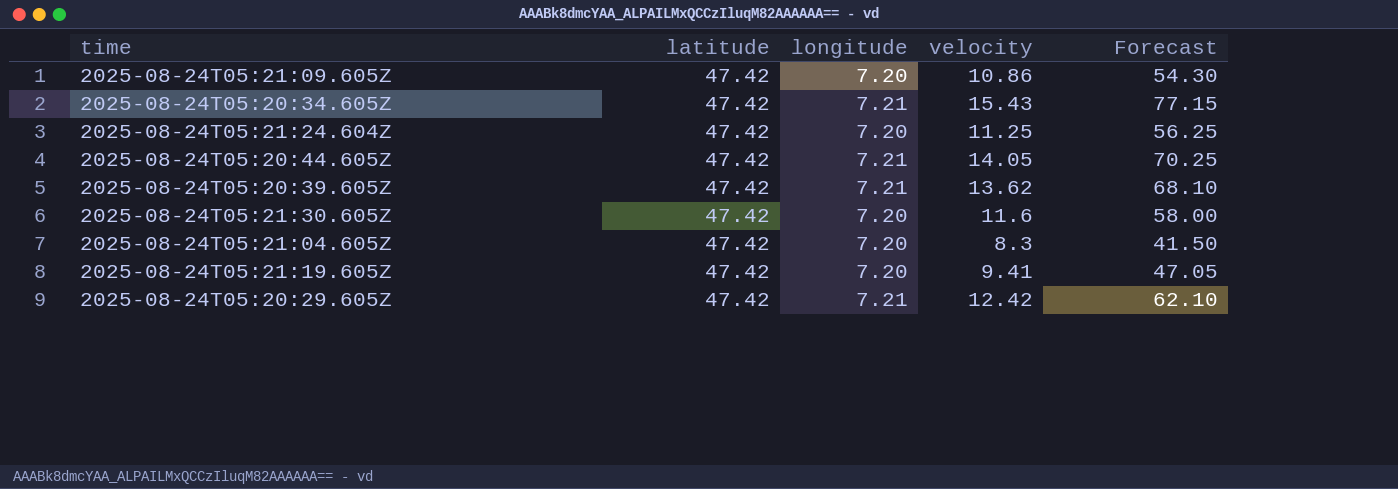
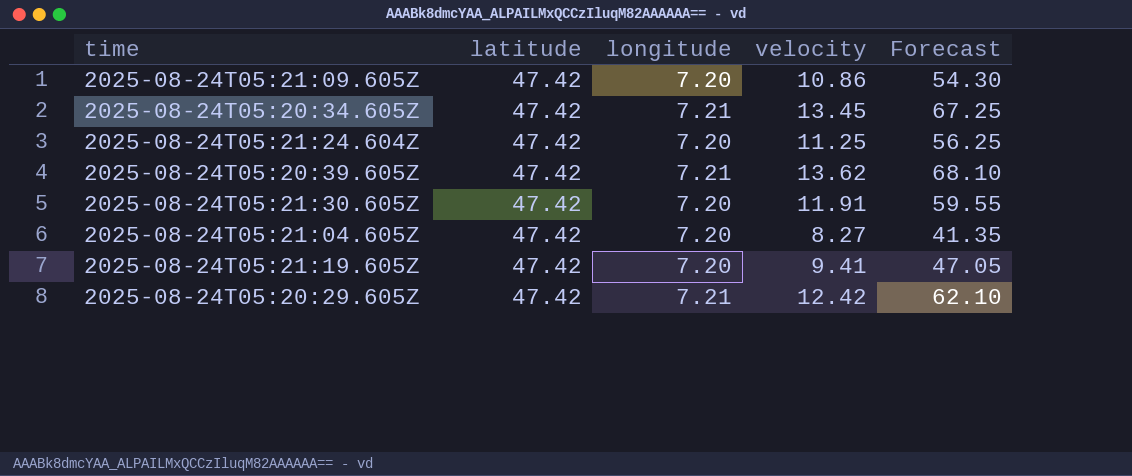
row 2025-08-24T05:20:44.605Z: 47.42 | 7.21 | 14.05 | 70.25 -> none
2025-08-24T05:20:34.605Z | velocity: 15.43 -> 13.45
2025-08-24T05:20:34.605Z | Forecast: 77.15 -> 67.25
2025-08-24T05:21:30.605Z | velocity: 11.6 -> 11.91
2025-08-24T05:21:30.605Z | Forecast: 58.00 -> 59.55
2025-08-24T05:21:04.605Z | velocity: 8.3 -> 8.27
2025-08-24T05:21:04.605Z | Forecast: 41.50 -> 41.35

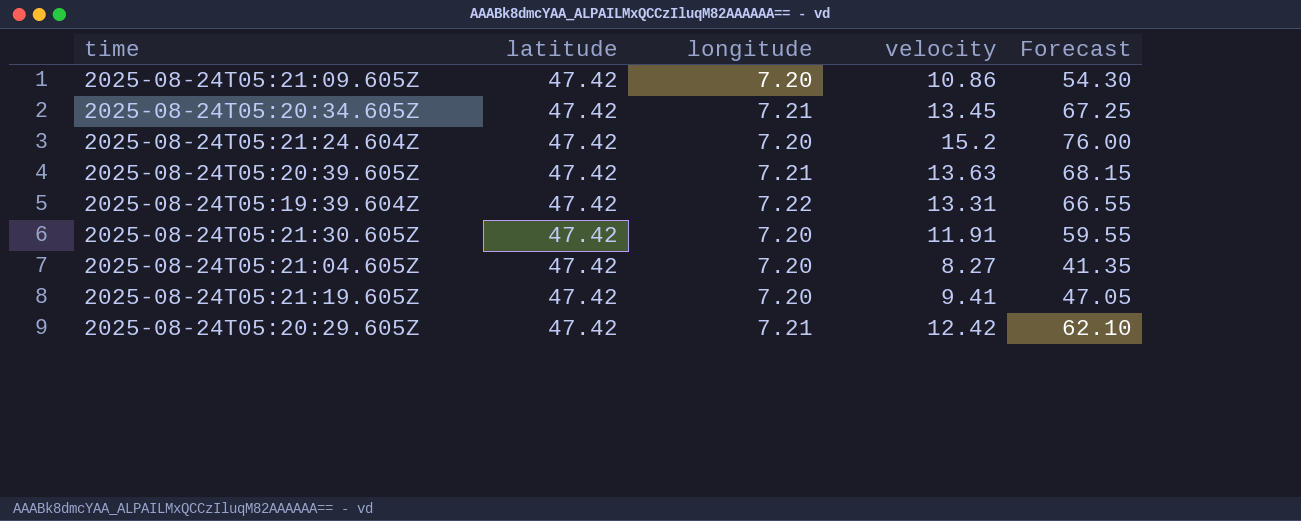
2025-08-24T05:21:24.604Z | velocity: 11.25 -> 15.2
2025-08-24T05:21:24.604Z | Forecast: 56.25 -> 76.00
2025-08-24T05:20:39.605Z | velocity: 13.62 -> 13.63
2025-08-24T05:20:39.605Z | Forecast: 68.10 -> 68.15
row 2025-08-24T05:19:39.604Z: none -> 47.42 | 7.22 | 13.31 | 66.55

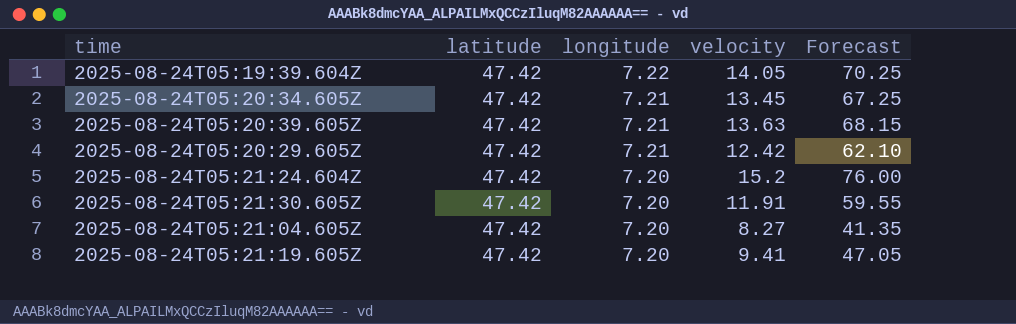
row order: none -> longitude descending
row 2025-08-24T05:21:09.605Z: 47.42 | 7.20 | 10.86 | 54.30 -> none
2025-08-24T05:19:39.604Z | velocity: 13.31 -> 14.05
2025-08-24T05:19:39.604Z | Forecast: 66.55 -> 70.25

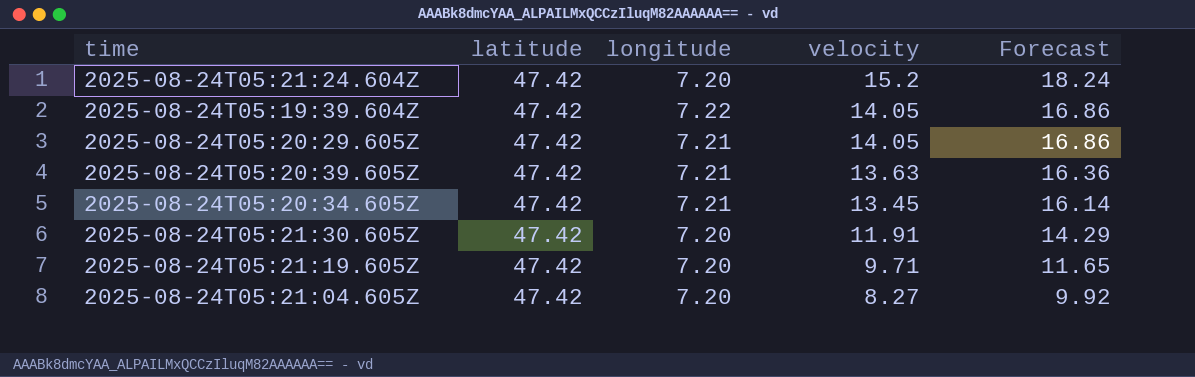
row order: longitude descending -> velocity descending
column Forecast | formula: [velocity] * 5 -> [velocity] * 1.2
2025-08-24T05:20:29.605Z | velocity: 12.42 -> 14.05
2025-08-24T05:21:19.605Z | velocity: 9.41 -> 9.71

